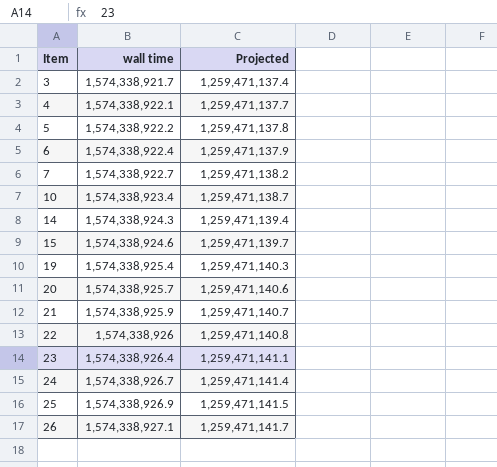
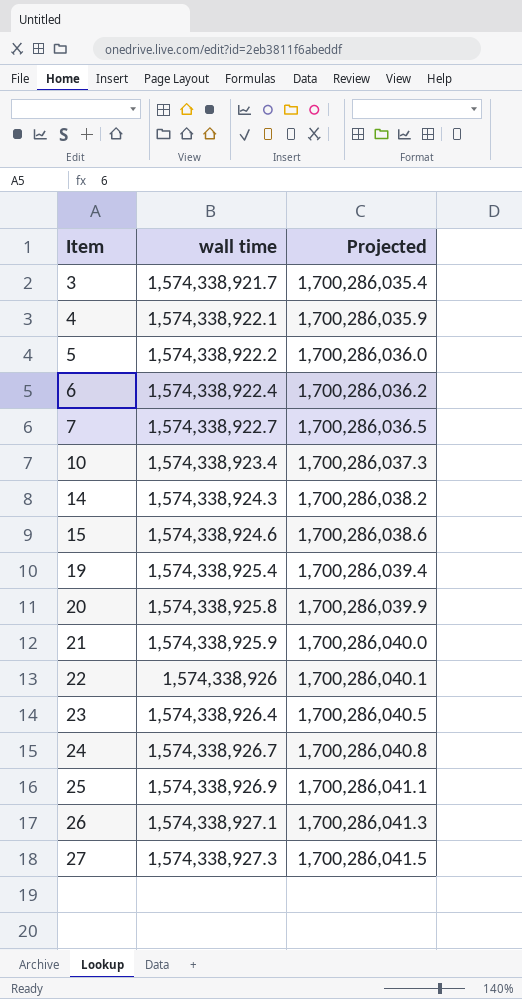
column Projected | formula: [wall time] * 0.8 -> [wall time] * 1.08
20 | wall time: 1,574,338,925.7 -> 1,574,338,925.8
row 27: none -> 1,574,338,927.3 | 1,700,286,041.5

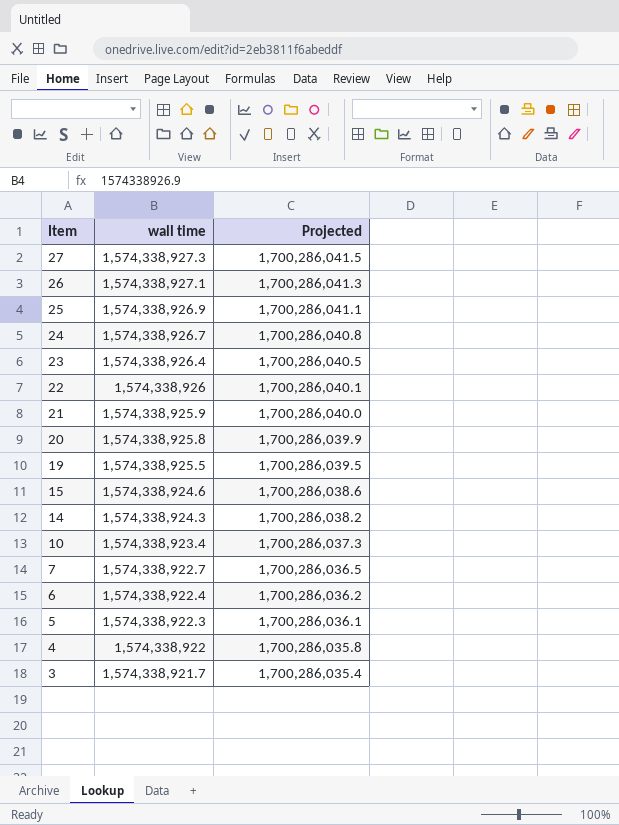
row order: Item ascending -> Item descending
19 | wall time: 1,574,338,925.4 -> 1,574,338,925.5
19 | Projected: 1,700,286,039.4 -> 1,700,286,039.5
5 | wall time: 1,574,338,922.2 -> 1,574,338,922.3
5 | Projected: 1,700,286,036.0 -> 1,700,286,036.1
4 | wall time: 1,574,338,922.1 -> 1,574,338,922
4 | Projected: 1,700,286,035.9 -> 1,700,286,035.8

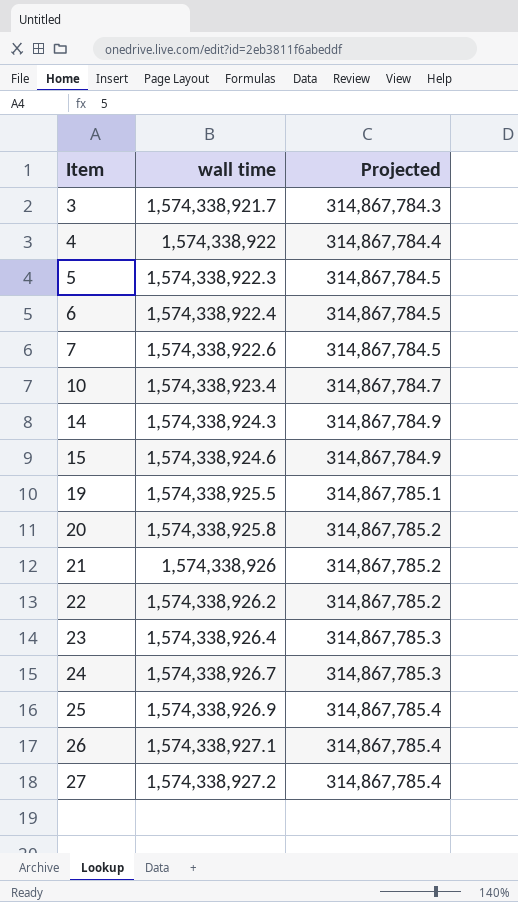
row order: Item descending -> Item ascending
column Projected | formula: [wall time] * 1.08 -> [wall time] * 0.2
7 | wall time: 1,574,338,922.7 -> 1,574,338,922.6
21 | wall time: 1,574,338,925.9 -> 1,574,338,926
22 | wall time: 1,574,338,926 -> 1,574,338,926.2
27 | wall time: 1,574,338,927.3 -> 1,574,338,927.2

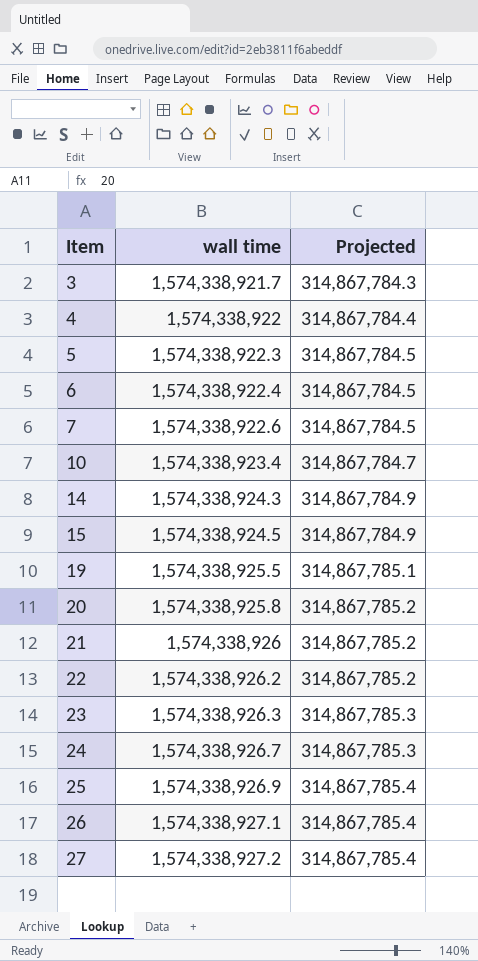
15 | wall time: 1,574,338,924.6 -> 1,574,338,924.5
23 | wall time: 1,574,338,926.4 -> 1,574,338,926.3

